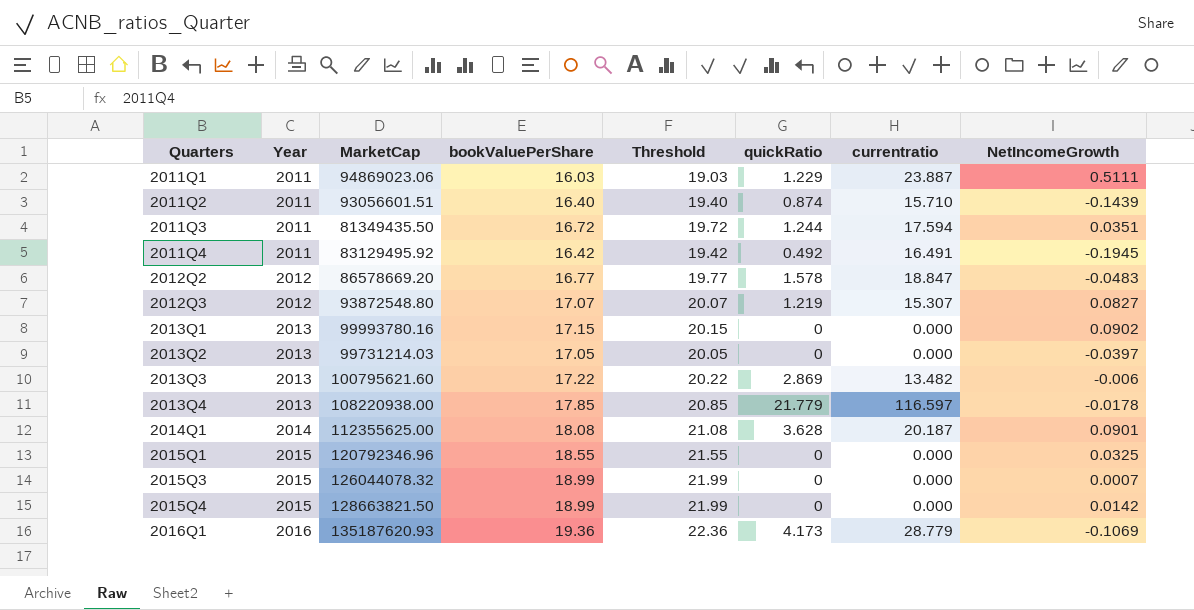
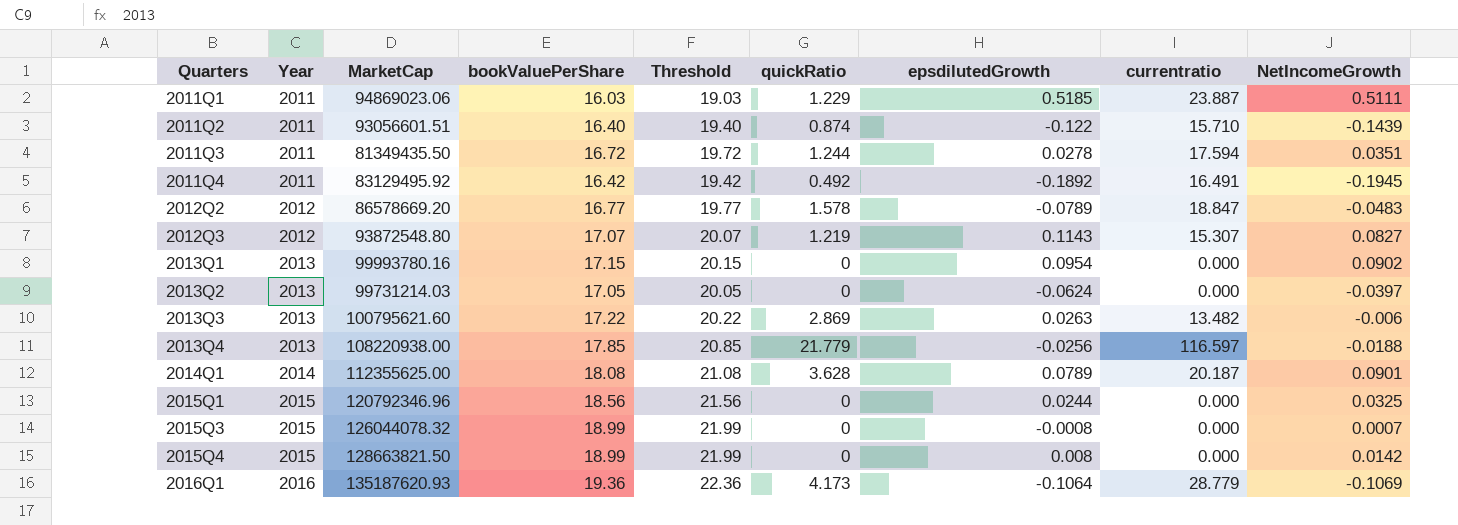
column epsdilutedGrowth | position: none -> 7
2013Q4 | NetIncomeGrowth: -0.0178 -> -0.0188
2015Q1 | bookValuePerShare: 18.55 -> 18.56
2015Q1 | Threshold: 21.55 -> 21.56

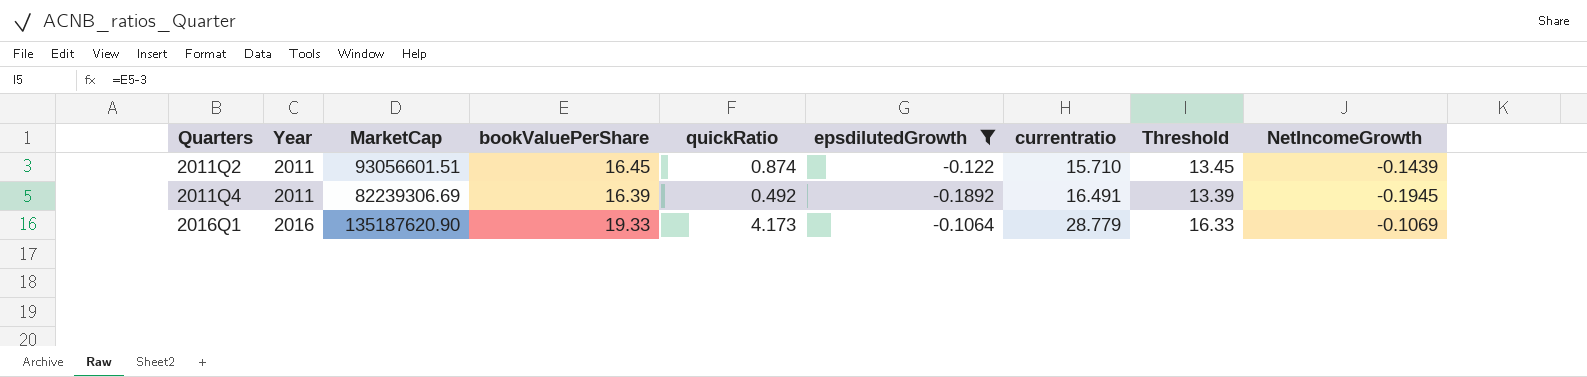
filter: none -> epsdilutedGrowth <= -0.1064
column Threshold | formula: [bookValuePerShare] + 3 -> [bookValuePerShare] - 3
column Threshold | position: 5 -> 8
2011Q2 | bookValuePerShare: 16.40 -> 16.45
2011Q4 | MarketCap: 83129495.92 -> 82239306.69
2011Q4 | bookValuePerShare: 16.42 -> 16.39
2016Q1 | MarketCap: 135187620.93 -> 135187620.90
2016Q1 | bookValuePerShare: 19.36 -> 19.33

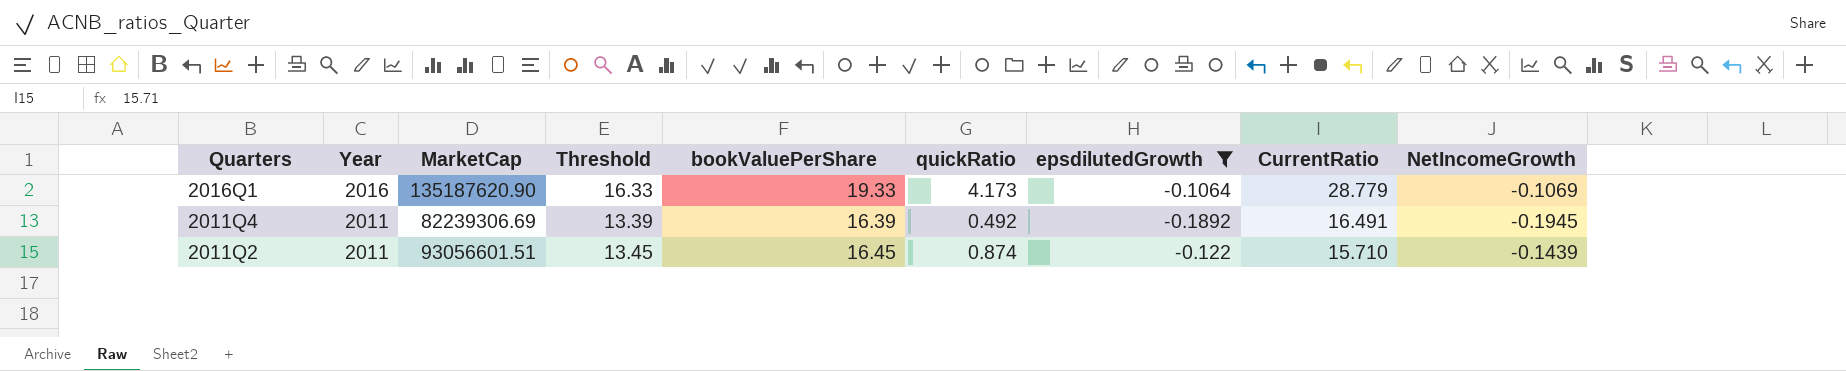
row order: Quarters ascending -> Quarters descending
column Threshold | position: 8 -> 4
column name: currentratio -> CurrentRatio

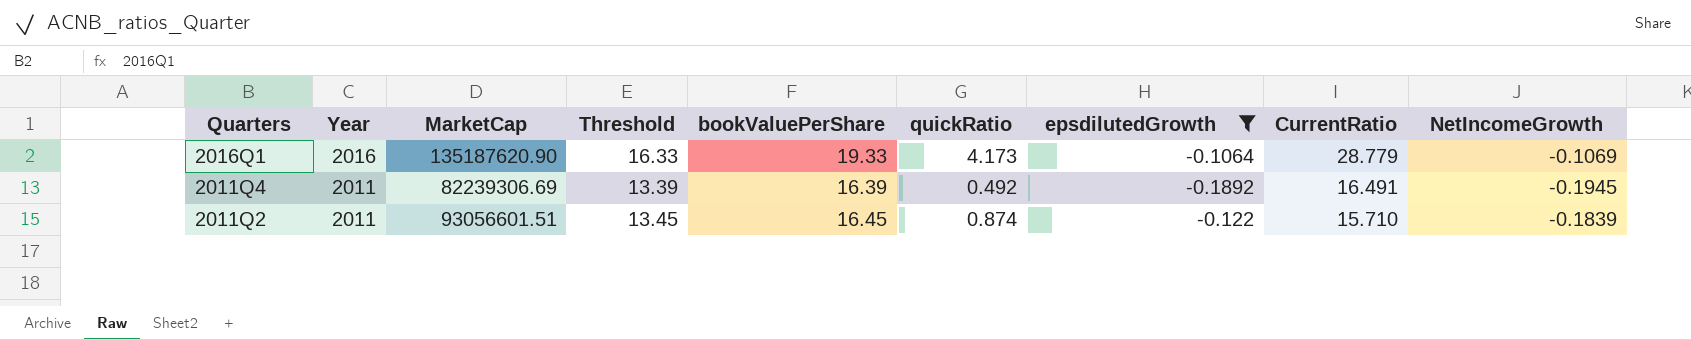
2011Q2 | NetIncomeGrowth: -0.1439 -> -0.1839

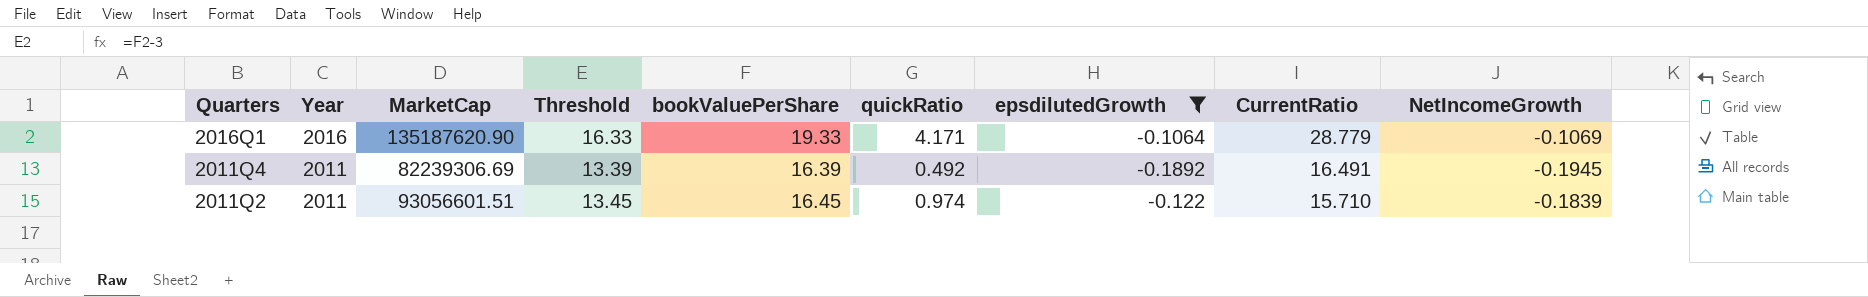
2016Q1 | quickRatio: 4.173 -> 4.171
2011Q2 | quickRatio: 0.874 -> 0.974

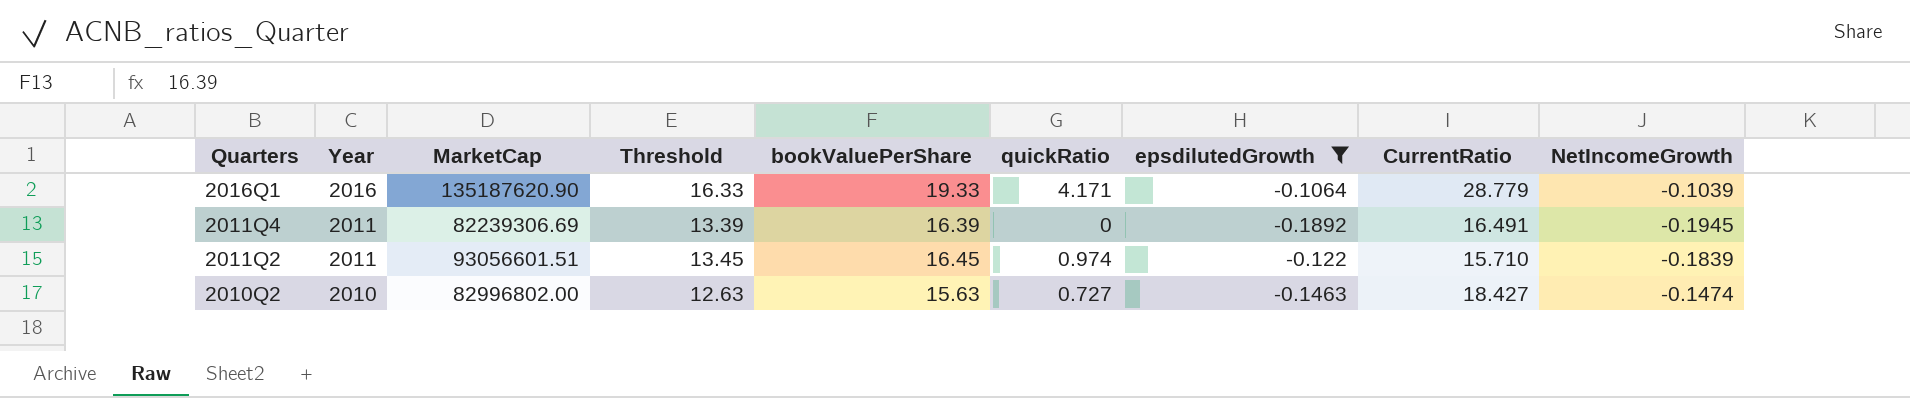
2016Q1 | NetIncomeGrowth: -0.1069 -> -0.1039
2011Q4 | quickRatio: 0.492 -> 0
row 2010Q2: none -> 2010 | 82996802.00 | 12.63 | 15.63 | 0.727 | -0.1463 | 18.427 | -0.1474

